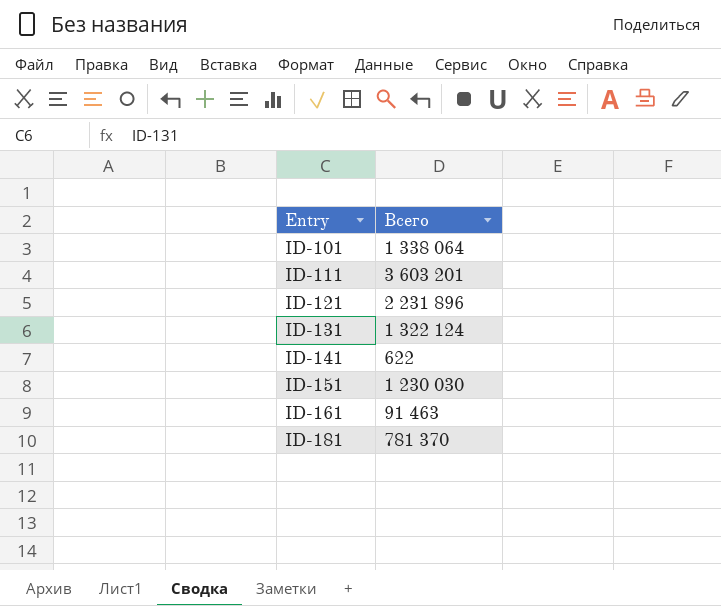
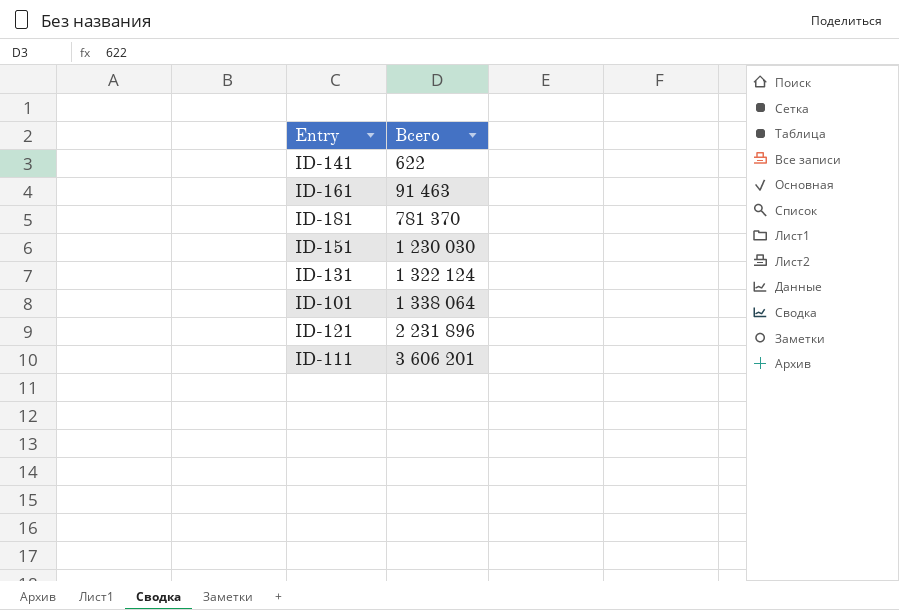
row order: Entry ascending -> Всего ascending
ID-111 | Всего: 3 603 201 -> 3 606 201

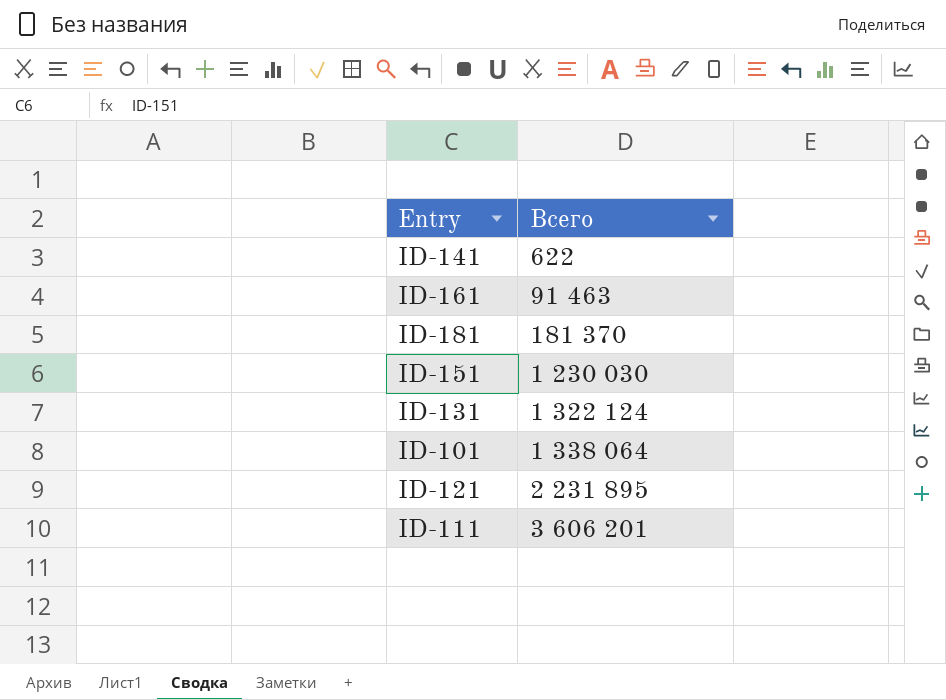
ID-181 | Всего: 781 370 -> 181 370
ID-121 | Всего: 2 231 896 -> 2 231 895

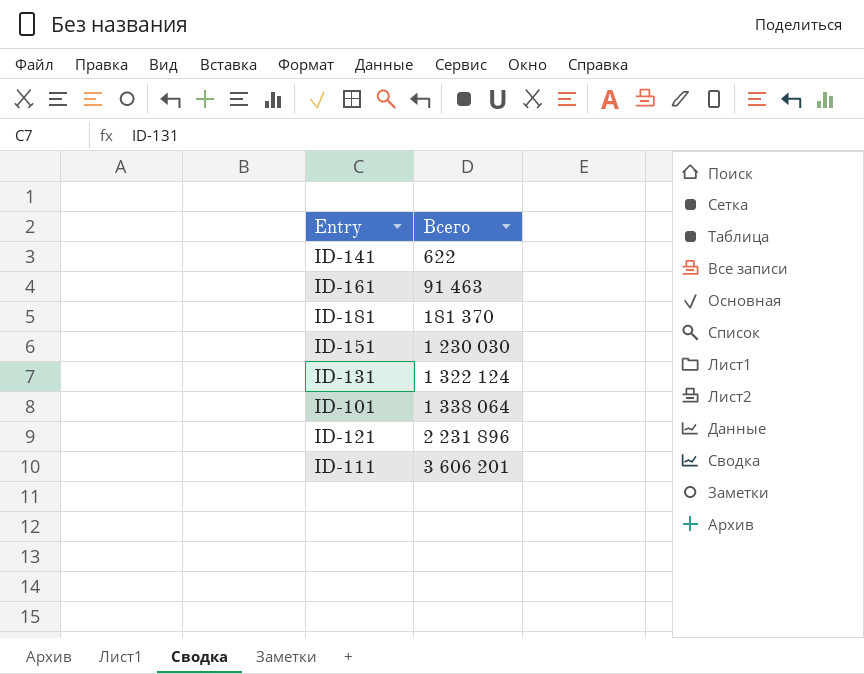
ID-121 | Всего: 2 231 895 -> 2 231 896

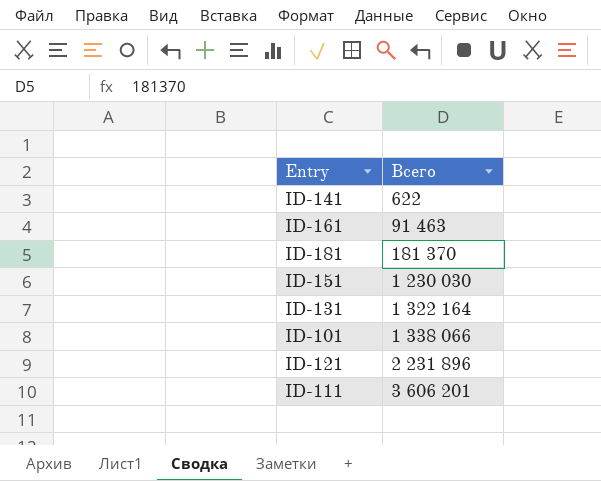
ID-131 | Всего: 1 322 124 -> 1 322 164
ID-101 | Всего: 1 338 064 -> 1 338 066

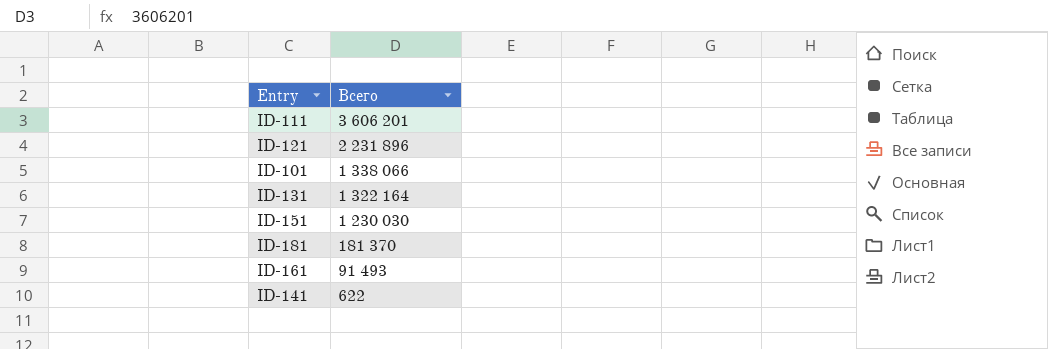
row order: Всего ascending -> Всего descending
ID-161 | Всего: 91 463 -> 91 493

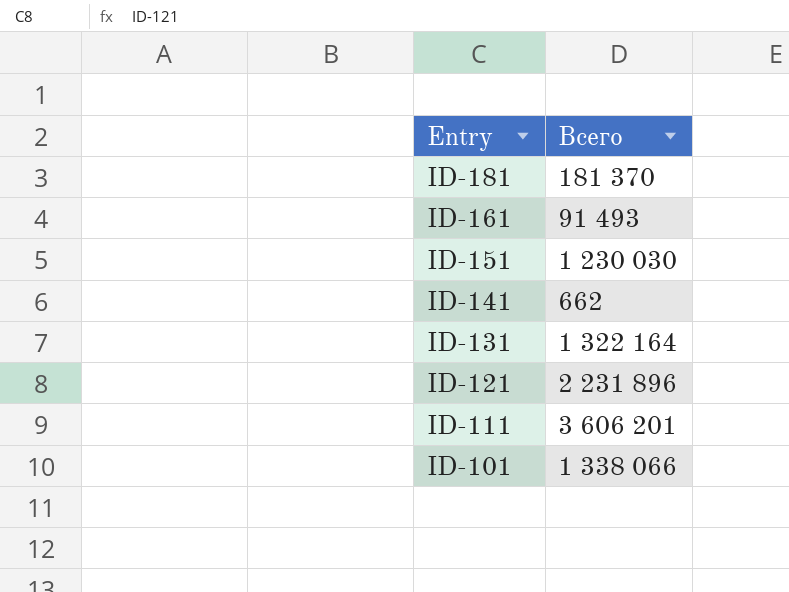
row order: Всего descending -> Entry descending
ID-141 | Всего: 622 -> 662

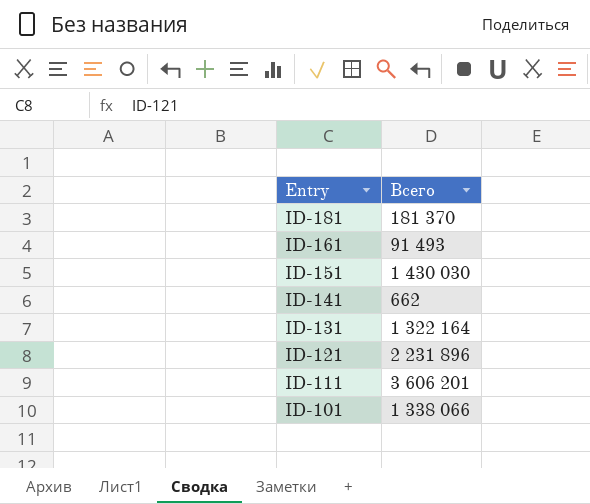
ID-151 | Всего: 1 230 030 -> 1 430 030

